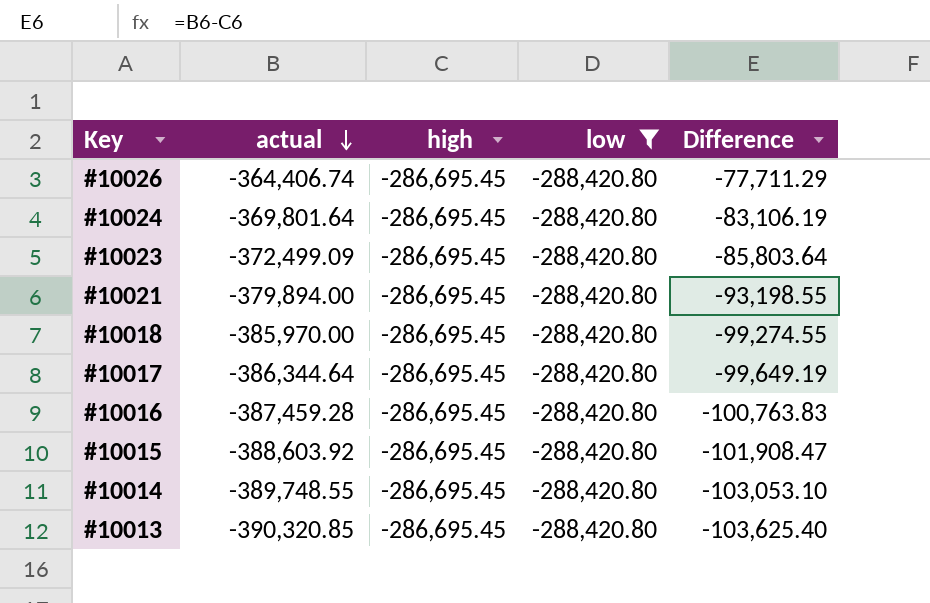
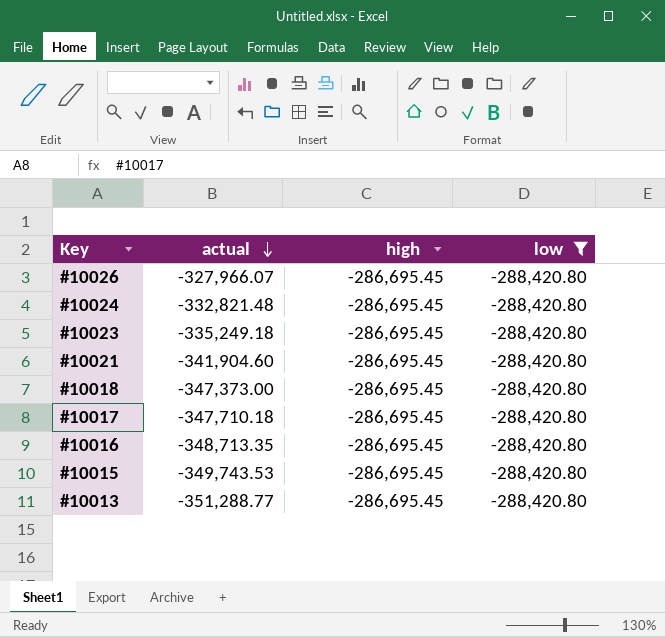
column Difference | formula: [actual] - [high] -> none
row #10014: -389,748.55 | -286,695.45 | -288,420.80 | -103,053.10 -> none
#10026 | actual: -364,406.74 -> -327,966.07
#10024 | actual: -369,801.64 -> -332,821.48
#10023 | actual: -372,499.09 -> -335,249.18
#10021 | actual: -379,894.00 -> -341,904.60
#10018 | actual: -385,970.00 -> -347,373.00
#10017 | actual: -386,344.64 -> -347,710.18
#10016 | actual: -387,459.28 -> -348,713.35
#10015 | actual: -388,603.92 -> -349,743.53
#10013 | actual: -390,320.85 -> -351,288.77

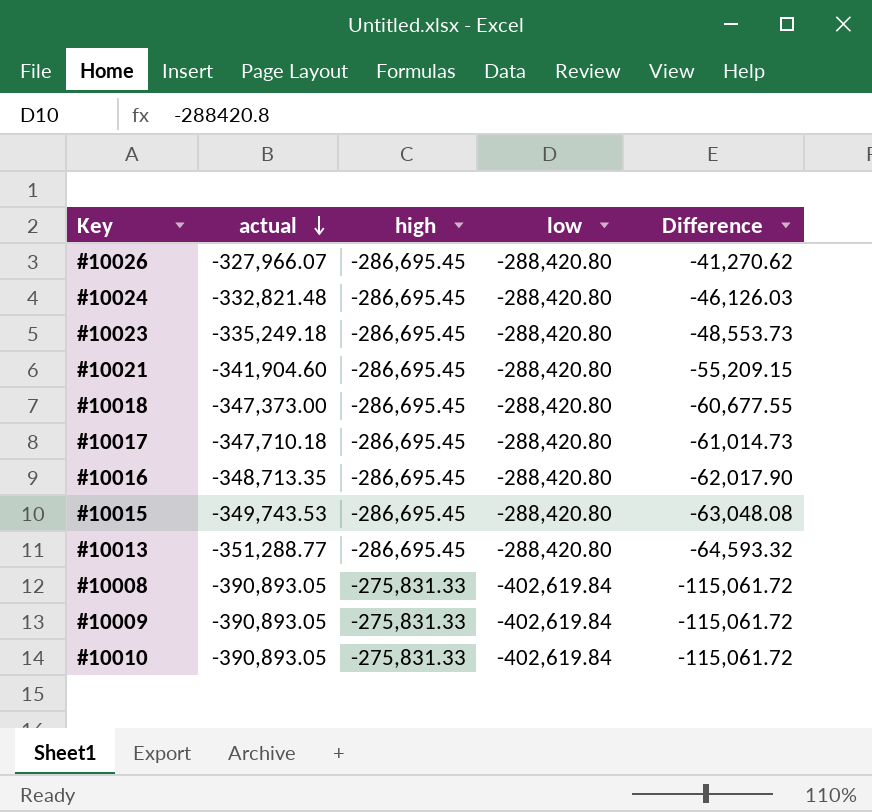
filter: low = -288,420.80 -> none
column Difference | formula: none -> [actual] - [high]

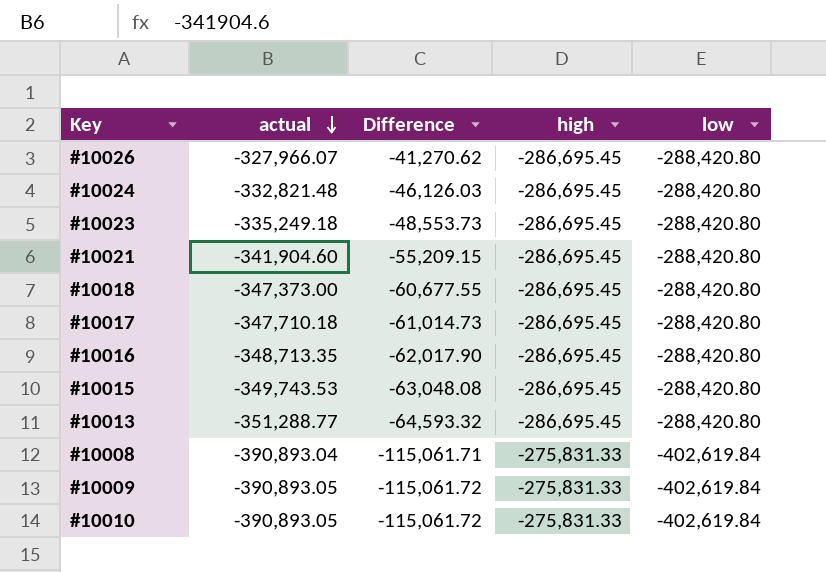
column Difference | position: 5 -> 3
#10008 | actual: -390,893.05 -> -390,893.04
#10008 | Difference: -115,061.72 -> -115,061.71

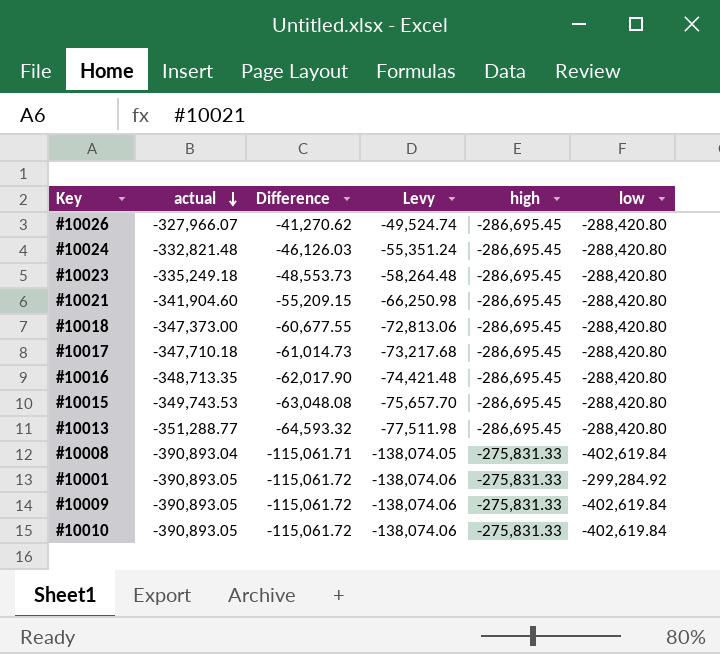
column Levy | formula: none -> [Difference] * 1.2
row #10001: none -> -390,893.05 | -115,061.72 | -138,074.06 | -275,831.33 | -299,284.92

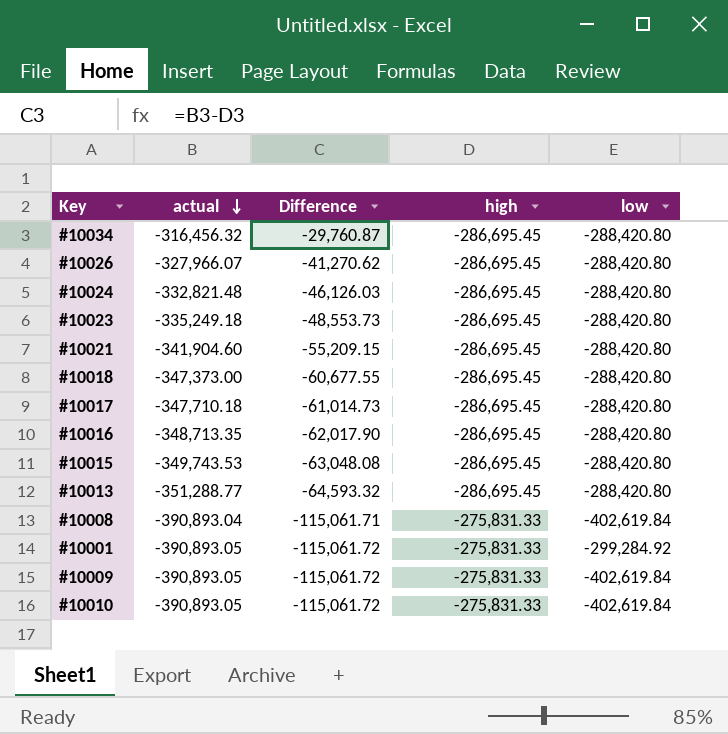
column Levy | formula: [Difference] * 1.2 -> none
row #10034: none -> -316,456.32 | -29,760.87 | -286,695.45 | -288,420.80

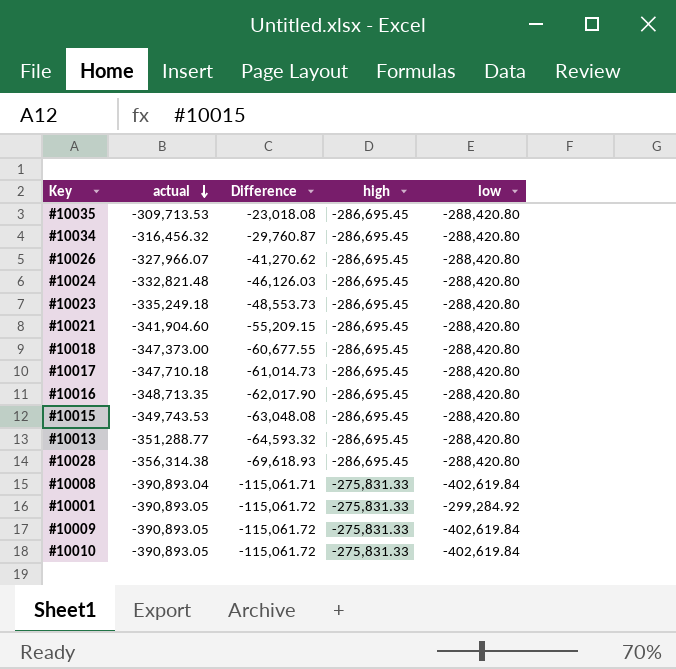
row #10035: none -> -309,713.53 | -23,018.08 | -286,695.45 | -288,420.80
row #10028: none -> -356,314.38 | -69,618.93 | -286,695.45 | -288,420.80

